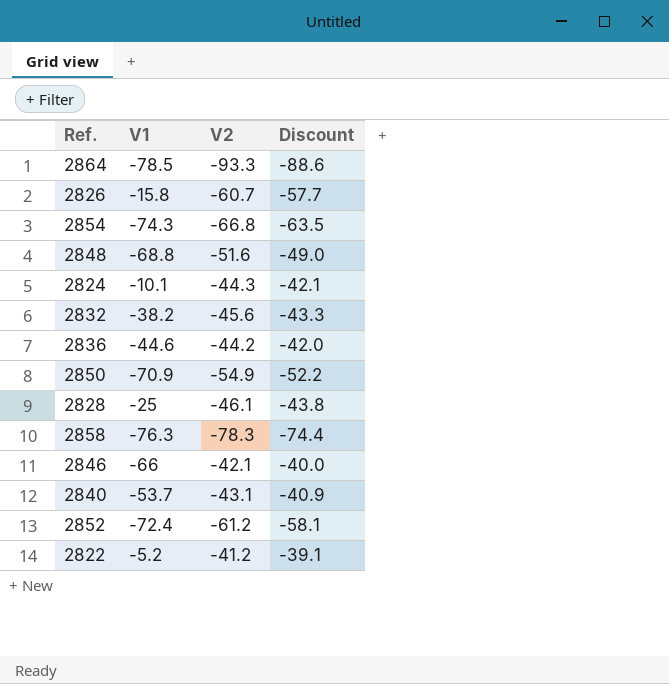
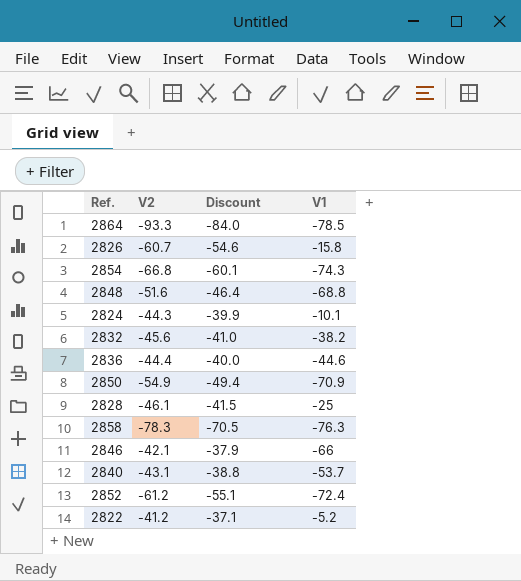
column Discount | formula: [V2] * 0.95 -> [V2] * 0.9
column V1 | position: 2 -> 4
2836 | V2: -44.2 -> -44.4

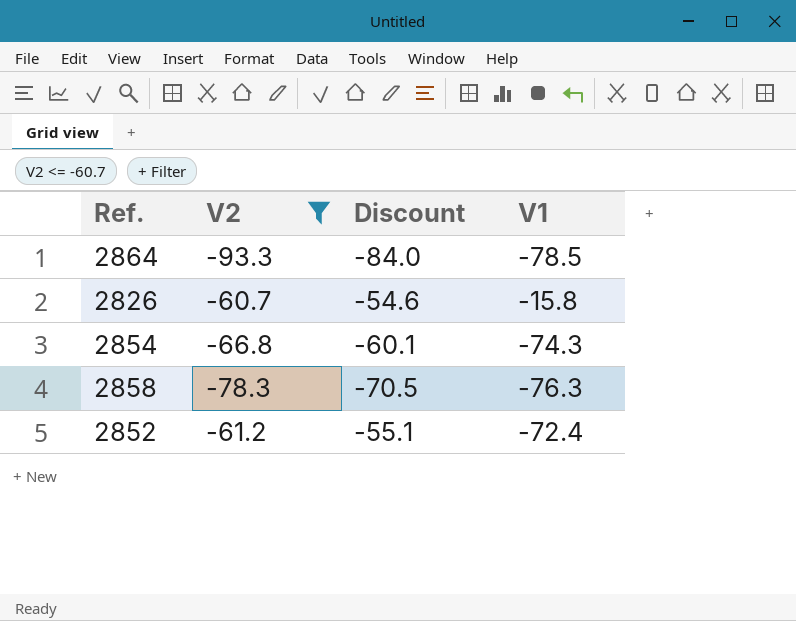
filter: none -> V2 <= -60.7

